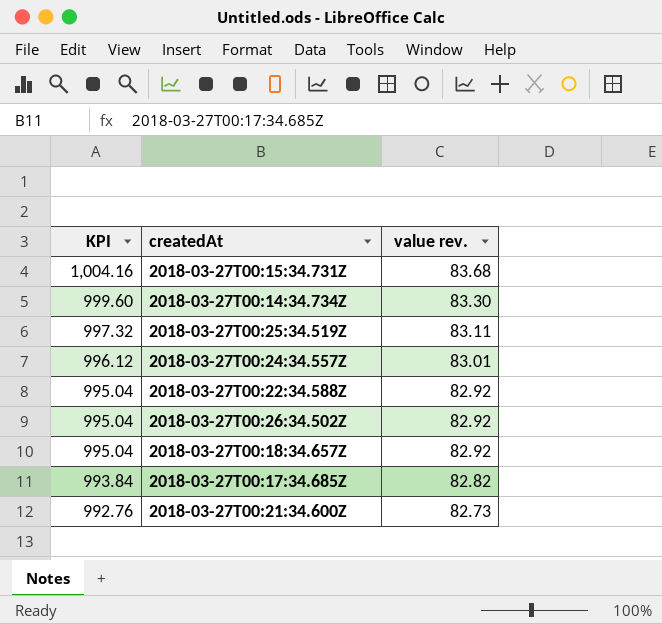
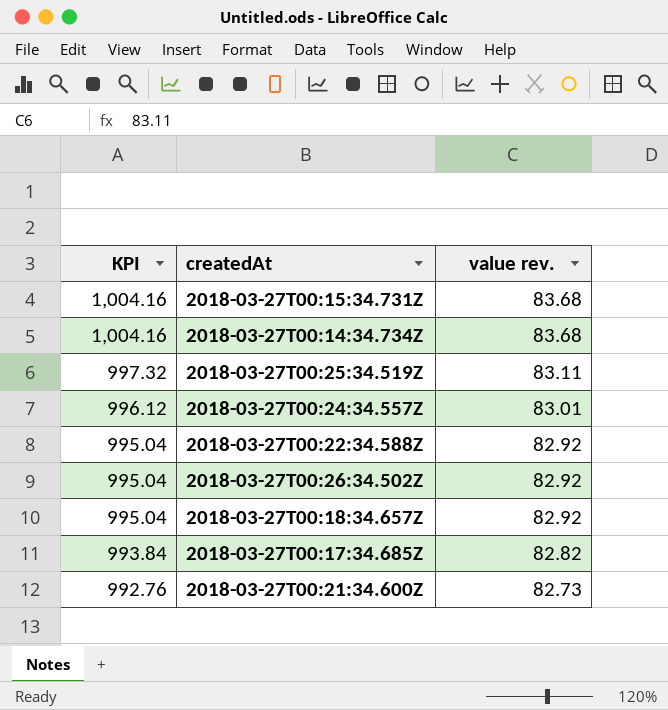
2018-03-27T00:14:34.734Z | KPI: 999.60 -> 1,004.16
2018-03-27T00:14:34.734Z | value rev.: 83.30 -> 83.68

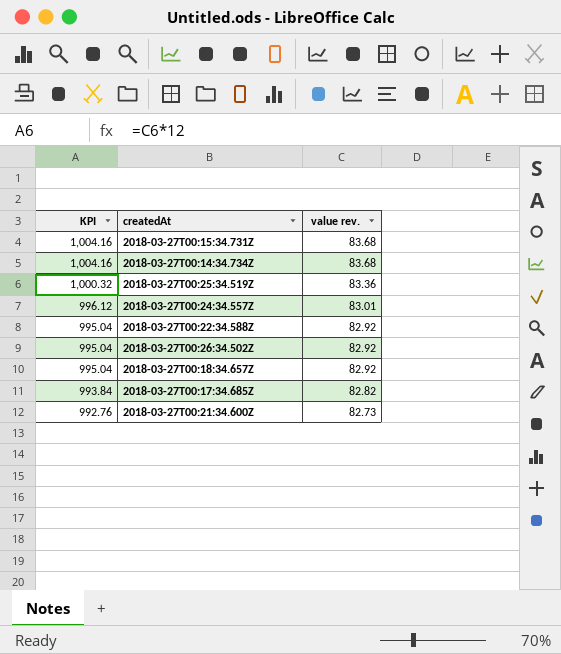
2018-03-27T00:25:34.519Z | KPI: 997.32 -> 1,000.32
2018-03-27T00:25:34.519Z | value rev.: 83.11 -> 83.36

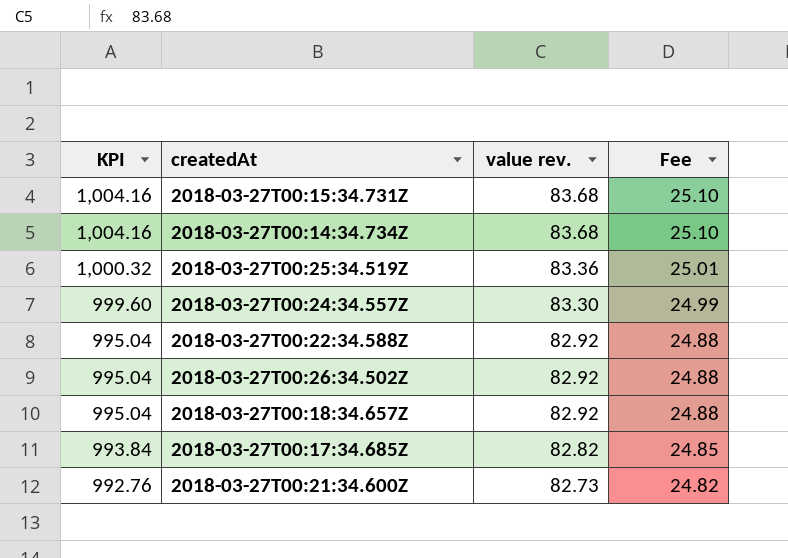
column Fee | formula: none -> [value rev.] * 0.3
2018-03-27T00:24:34.557Z | KPI: 996.12 -> 999.60
2018-03-27T00:24:34.557Z | value rev.: 83.01 -> 83.30

